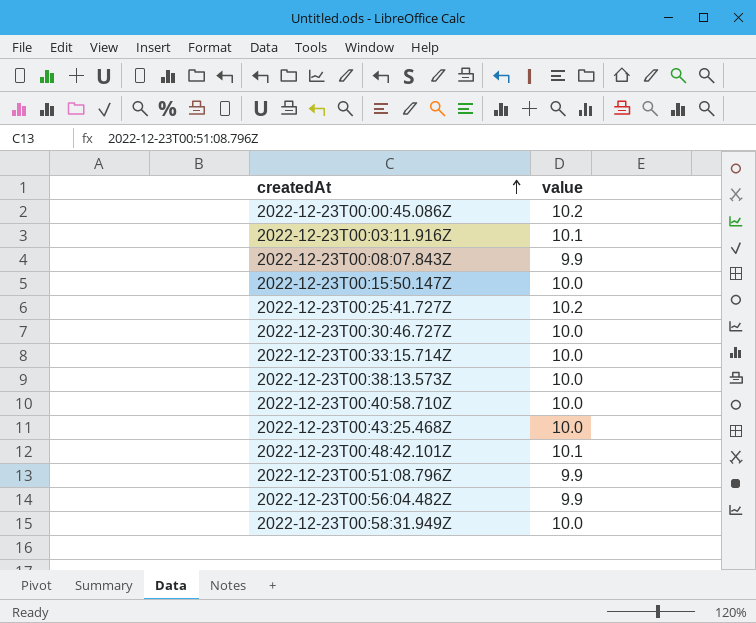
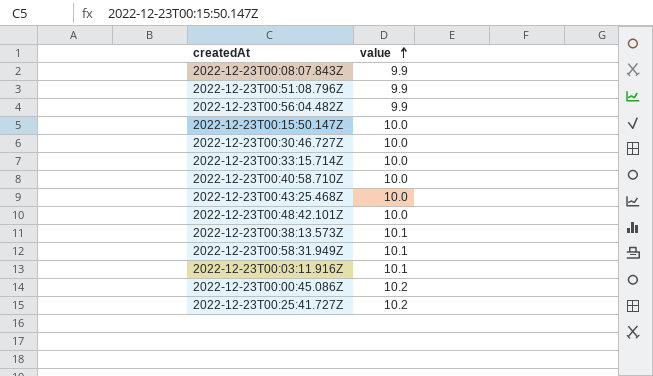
row order: createdAt ascending -> value ascending
2022-12-23T00:48:42.101Z | value: 10.1 -> 10.0
2022-12-23T00:38:13.573Z | value: 10.0 -> 10.1
2022-12-23T00:58:31.949Z | value: 10.0 -> 10.1

